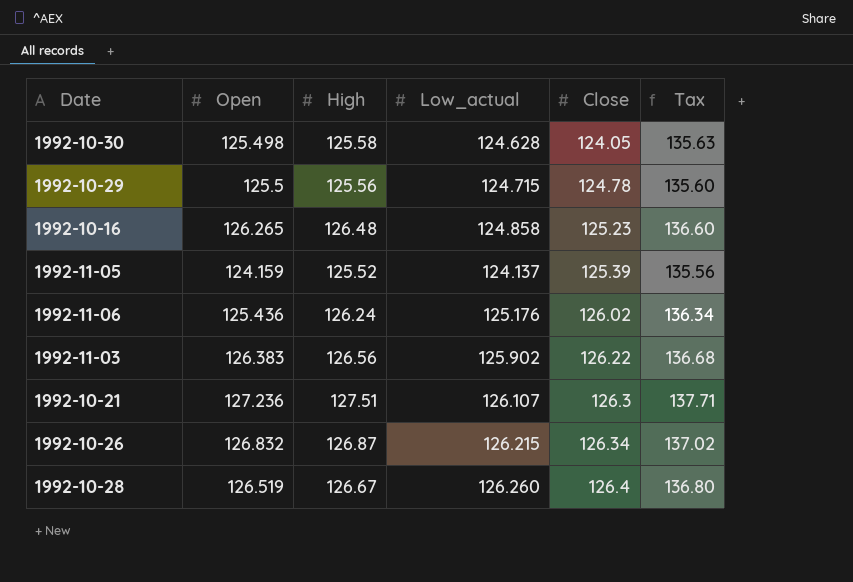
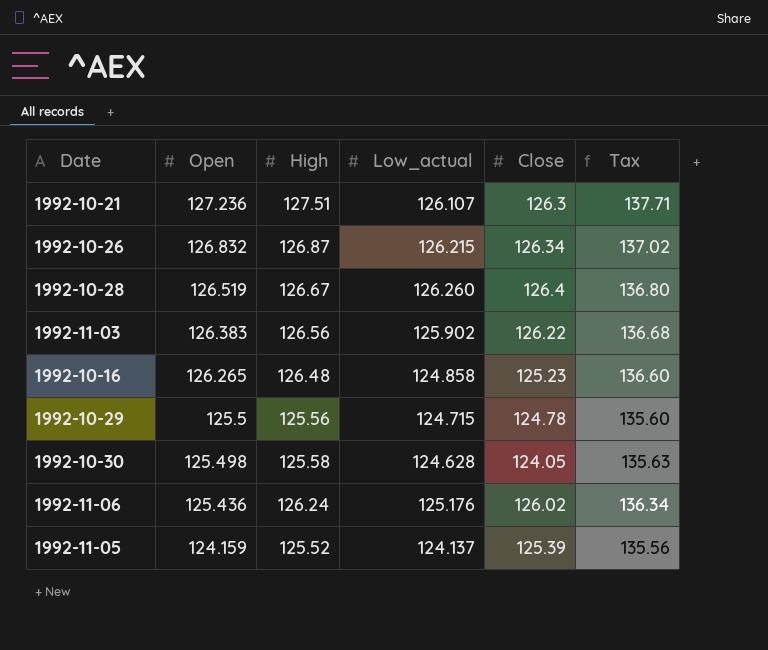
row order: Close ascending -> Open descending

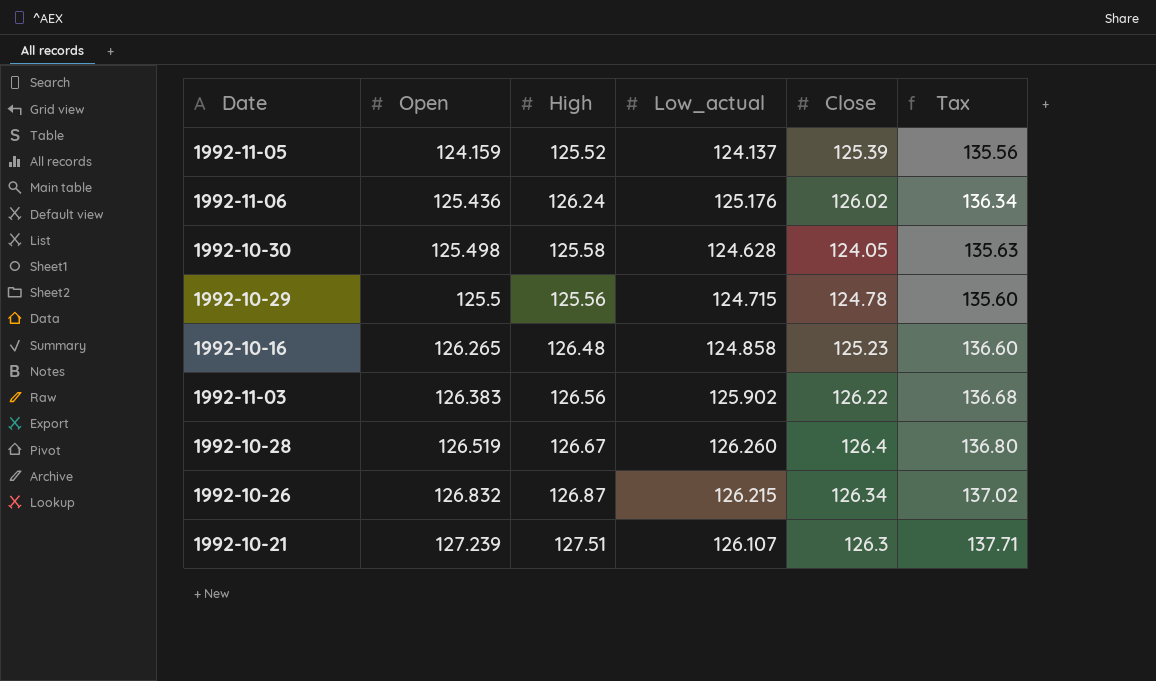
row order: Open descending -> Open ascending
1992-10-21 | Open: 127.236 -> 127.239

